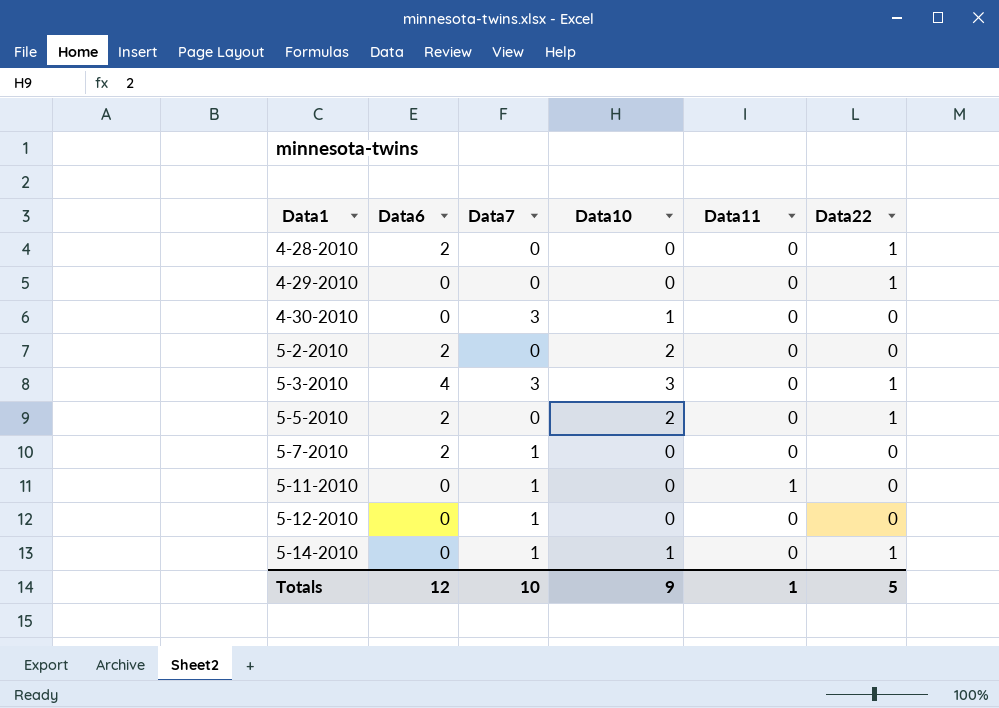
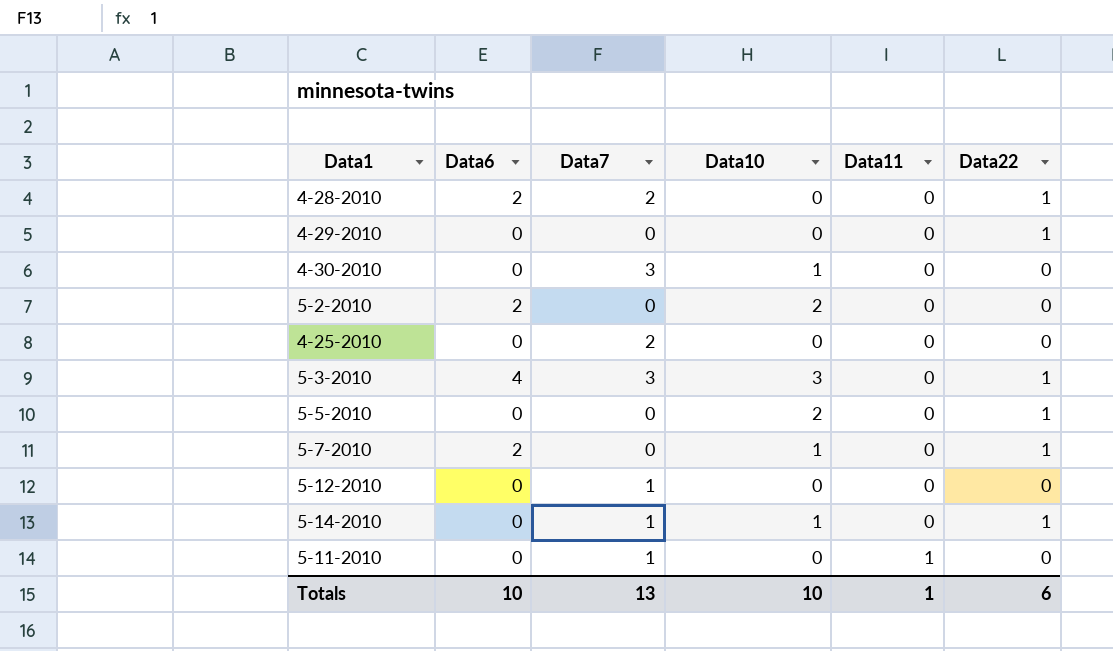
row order: Data1 ascending -> Data11 ascending
4-28-2010 | Data7: 0 -> 2
row 4-25-2010: none -> 0 | 2 | 0 | 0 | 0
5-5-2010 | Data6: 2 -> 0
5-7-2010 | Data7: 1 -> 0
5-7-2010 | Data10: 0 -> 1
5-7-2010 | Data22: 0 -> 1
Totals | Data6: 12 -> 10
Totals | Data7: 10 -> 13
Totals | Data10: 9 -> 10
Totals | Data22: 5 -> 6

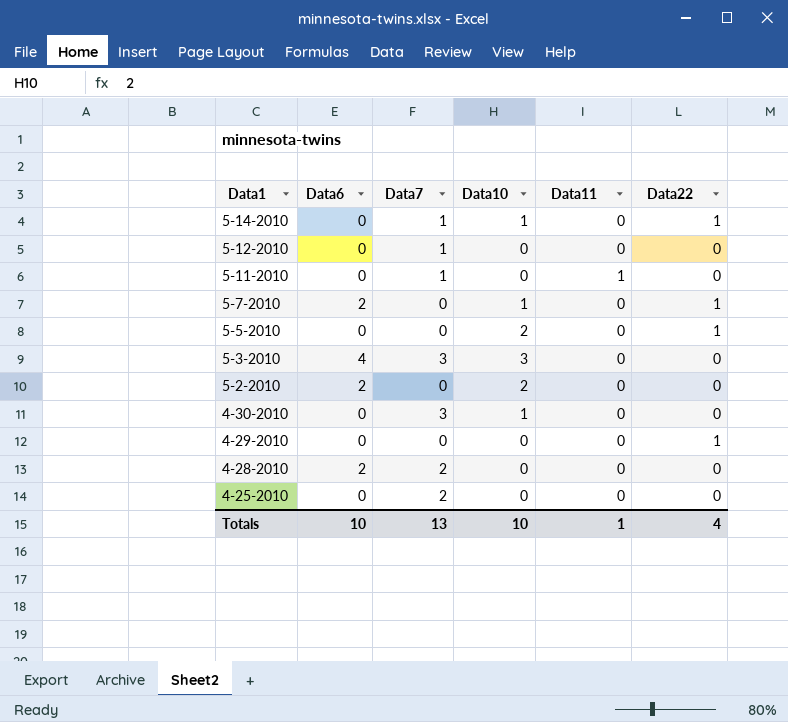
row order: Data11 ascending -> Data1 descending
5-3-2010 | Data22: 1 -> 0
4-28-2010 | Data22: 1 -> 0
Totals | Data22: 6 -> 4

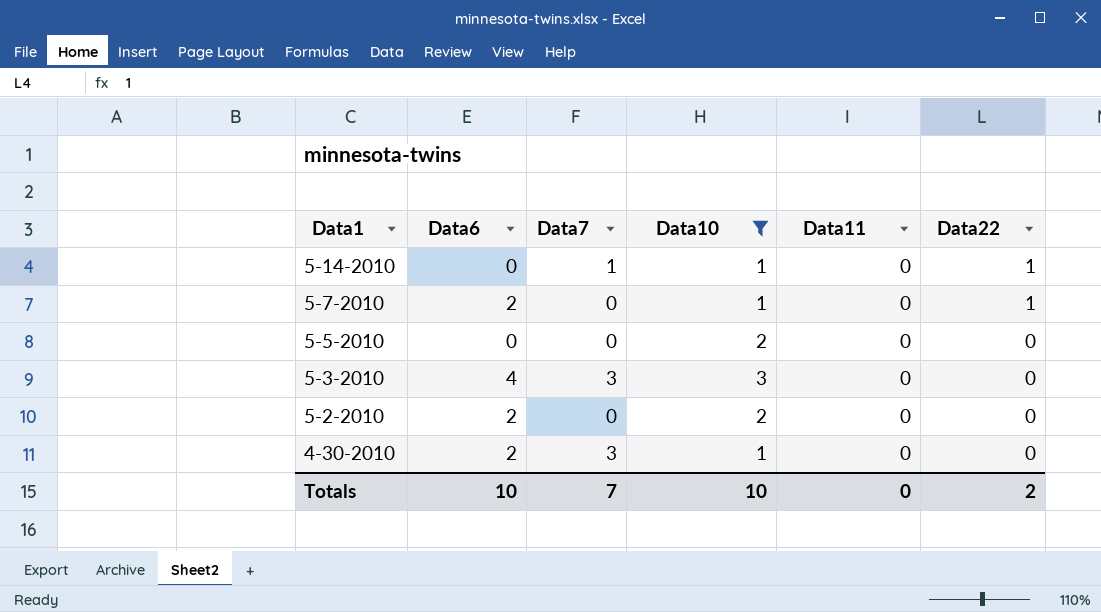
filter: none -> Data10 != 0
5-5-2010 | Data22: 1 -> 0
4-30-2010 | Data6: 0 -> 2
Totals | Data7: 13 -> 7
Totals | Data11: 1 -> 0
Totals | Data22: 4 -> 2

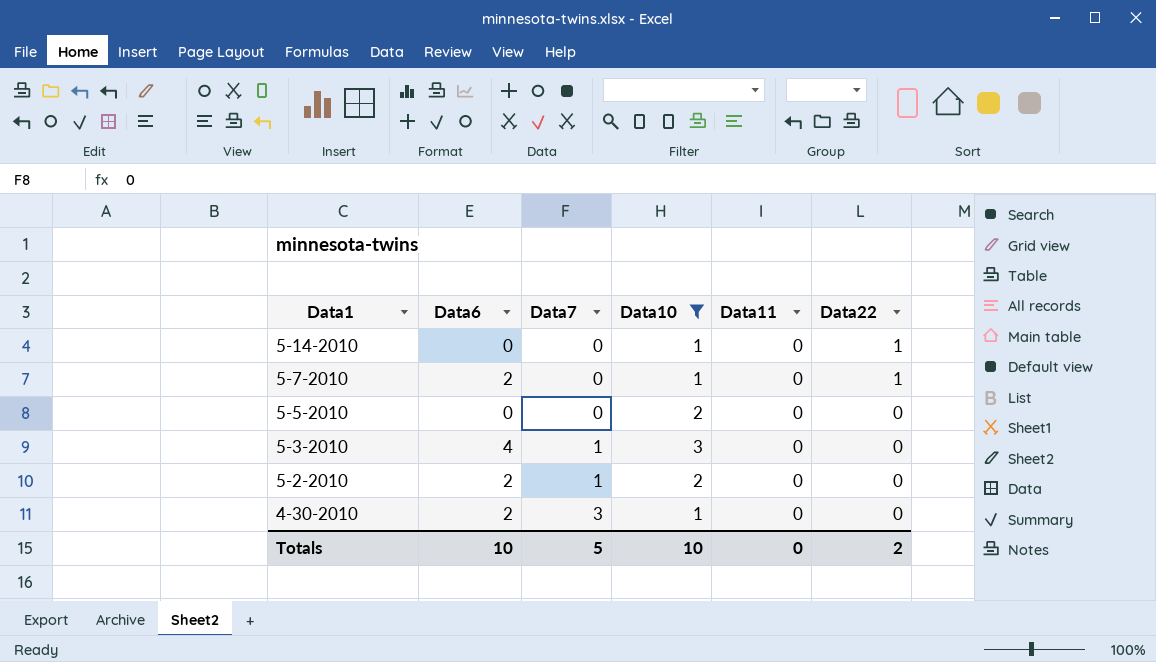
5-14-2010 | Data7: 1 -> 0
5-3-2010 | Data7: 3 -> 1
5-2-2010 | Data7: 0 -> 1
Totals | Data7: 7 -> 5

